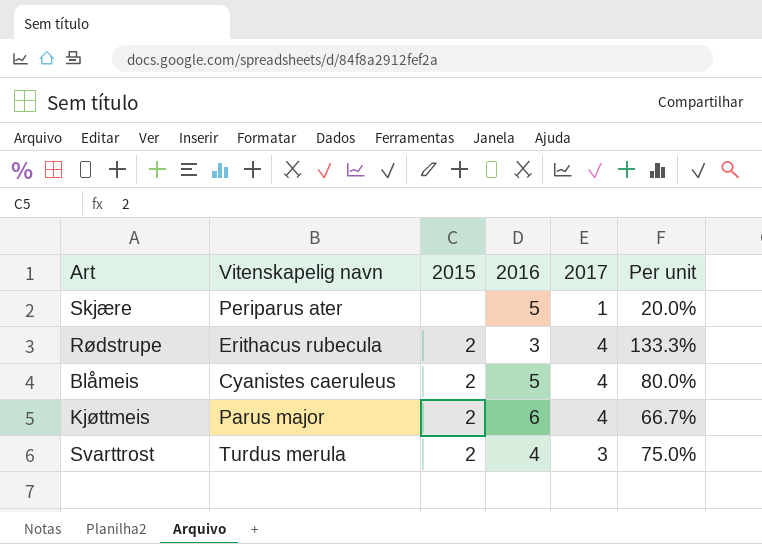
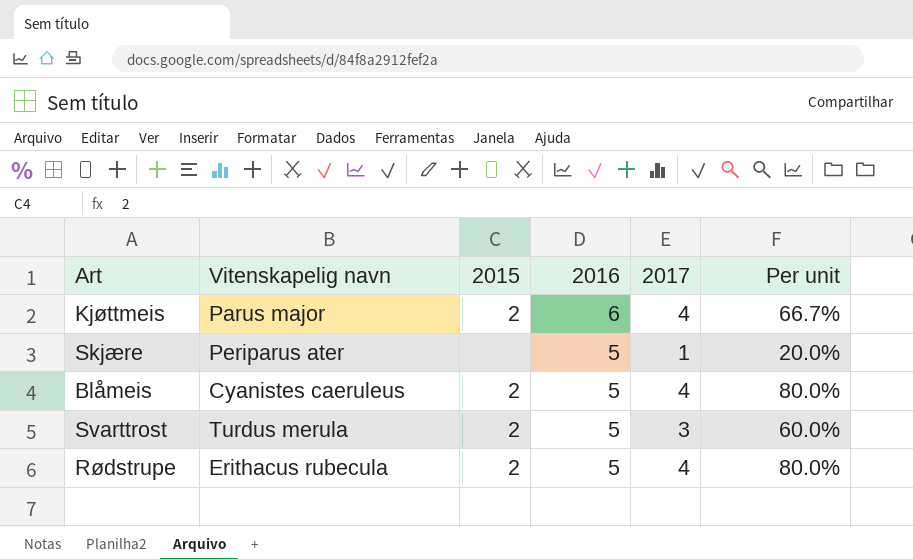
row order: none -> 2016 descending
Svarttrost | 2016: 4 -> 5
Svarttrost | Per unit: 75.0% -> 60.0%
Rødstrupe | 2016: 3 -> 5
Rødstrupe | Per unit: 133.3% -> 80.0%

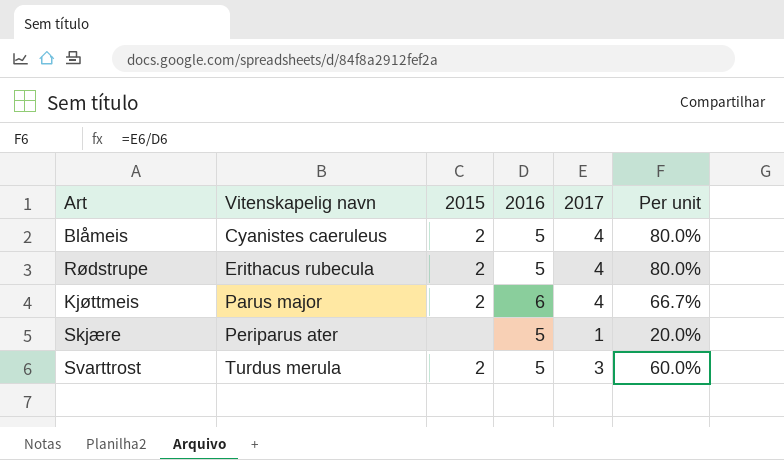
row order: 2016 descending -> Vitenskapelig navn ascending

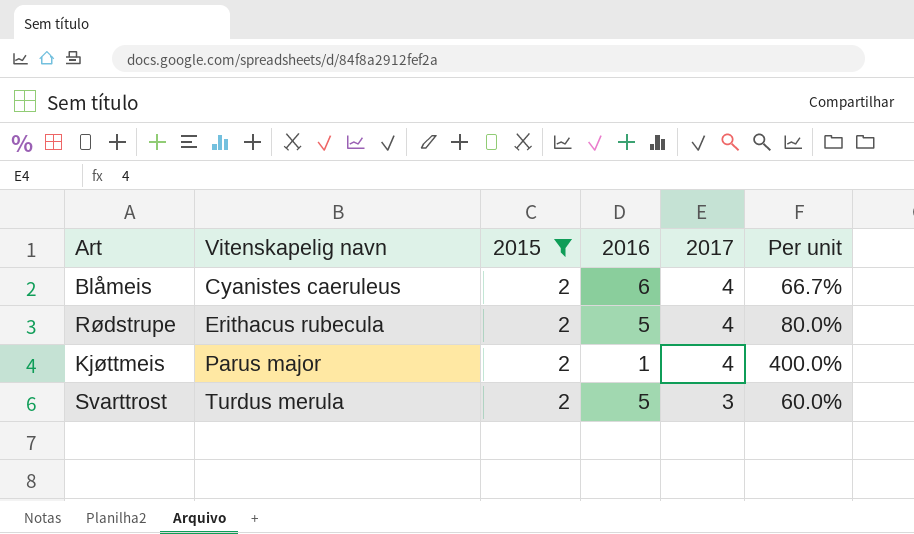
filter: none -> 2015 = 2
Blåmeis | 2016: 5 -> 6
Blåmeis | Per unit: 80.0% -> 66.7%
Kjøttmeis | 2016: 6 -> 1
Kjøttmeis | Per unit: 66.7% -> 400.0%

